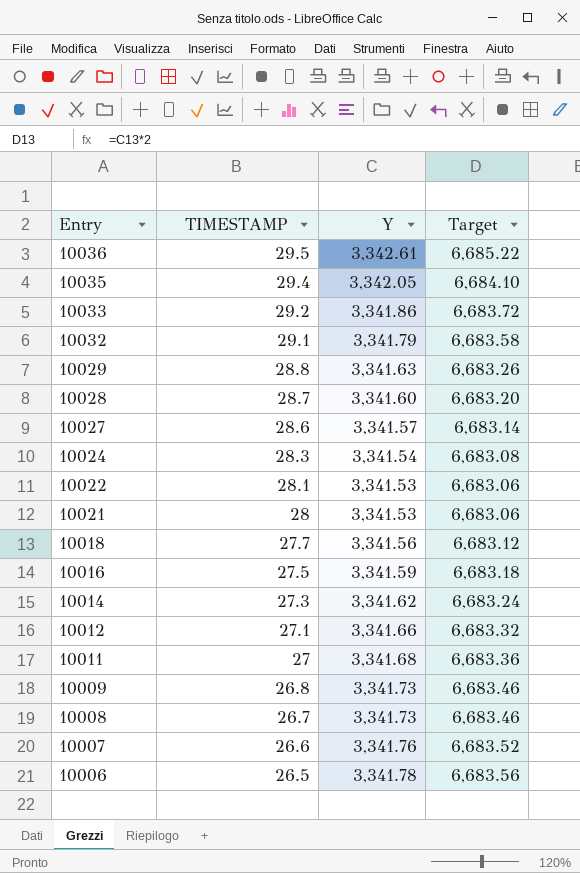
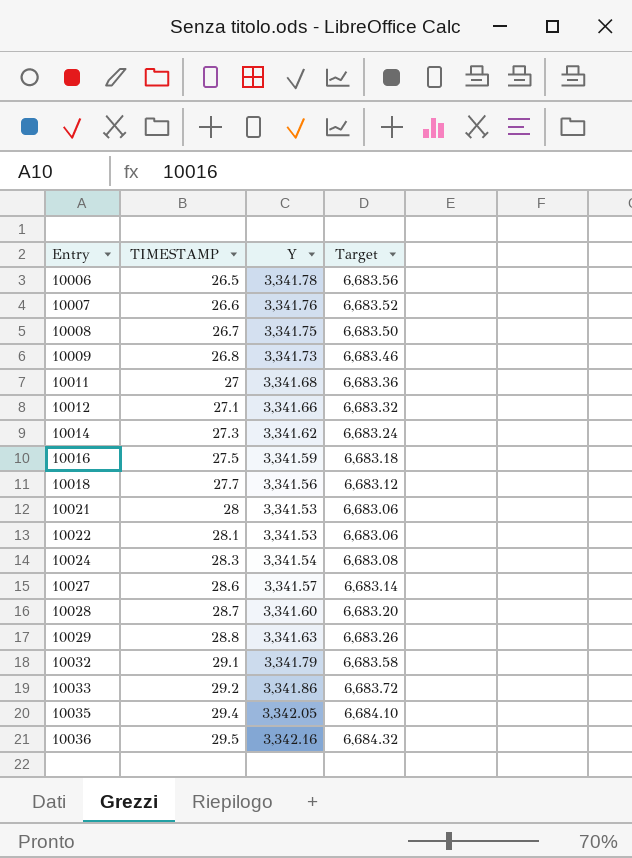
row order: Entry descending -> Entry ascending
10008 | Y: 3,341.73 -> 3,341.75
10008 | Target: 6,683.46 -> 6,683.50
10036 | Y: 3,342.61 -> 3,342.16
10036 | Target: 6,685.22 -> 6,684.32

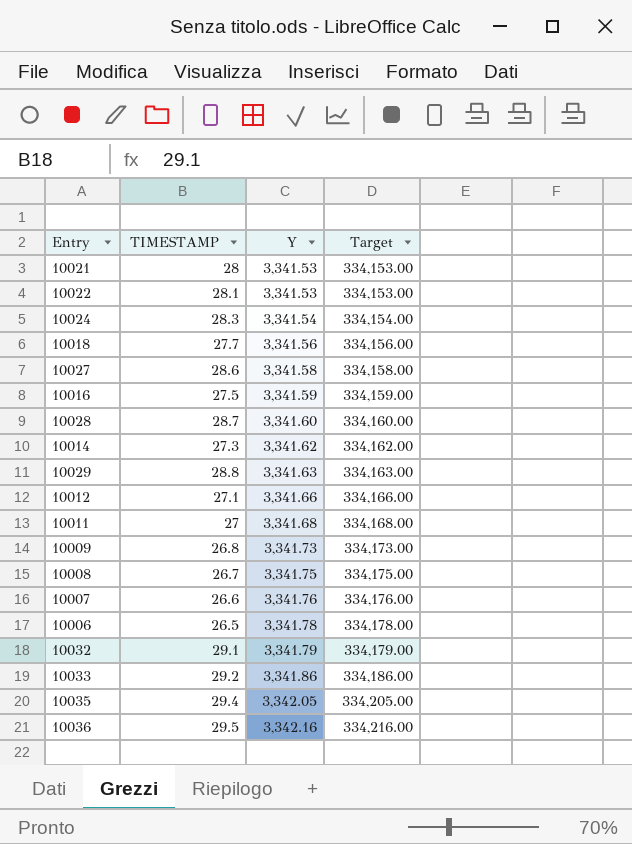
row order: Entry ascending -> Y ascending
column Target | formula: [Y] * 2 -> [Y] * 100
10027 | Y: 3,341.57 -> 3,341.58

